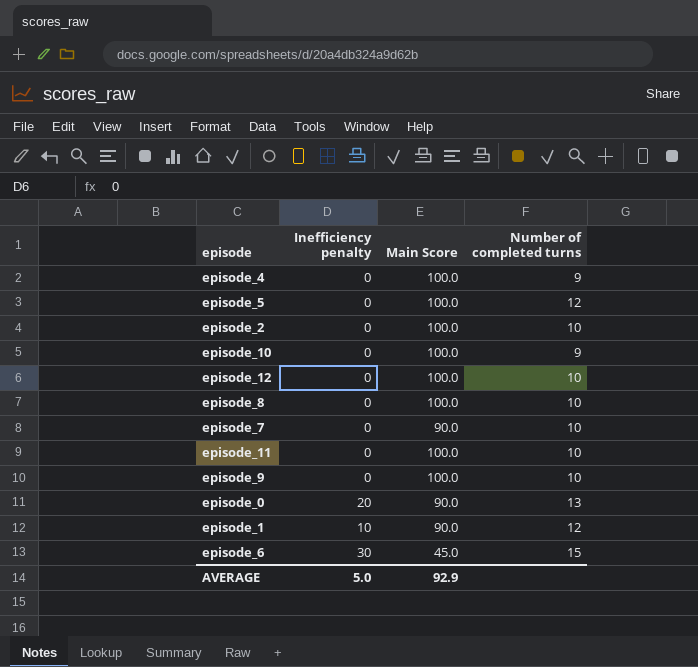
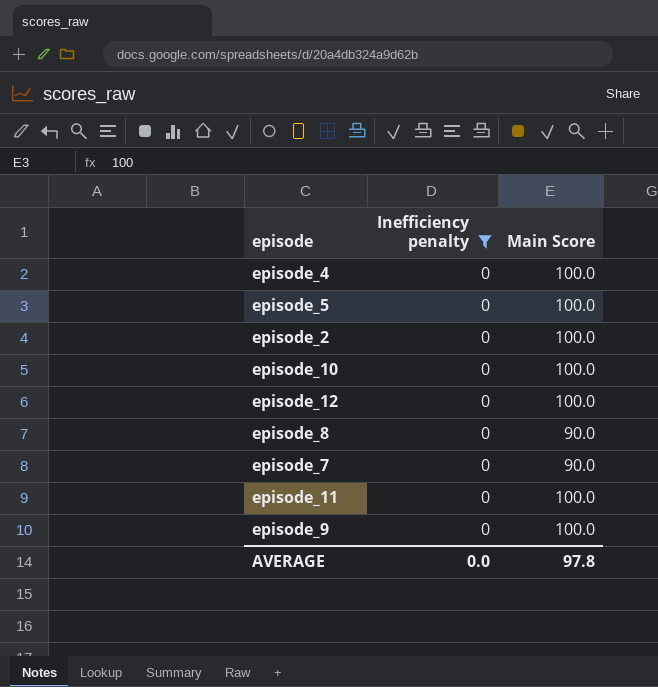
filter: none -> Inefficiency penalty = 0
column Number of completed turns | position: 4 -> none
episode_8 | Main Score: 100.0 -> 90.0
AVERAGE | Inefficiency penalty: 5.0 -> 0.0
AVERAGE | Main Score: 92.9 -> 97.8

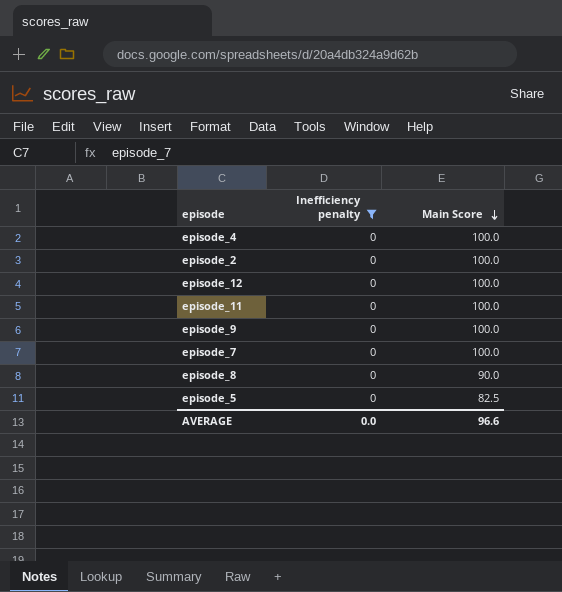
row order: none -> Main Score descending
row episode_10: 0 | 100.0 -> none
episode_7 | Main Score: 90.0 -> 100.0
episode_5 | Main Score: 100.0 -> 82.5
AVERAGE | Main Score: 97.8 -> 96.6

